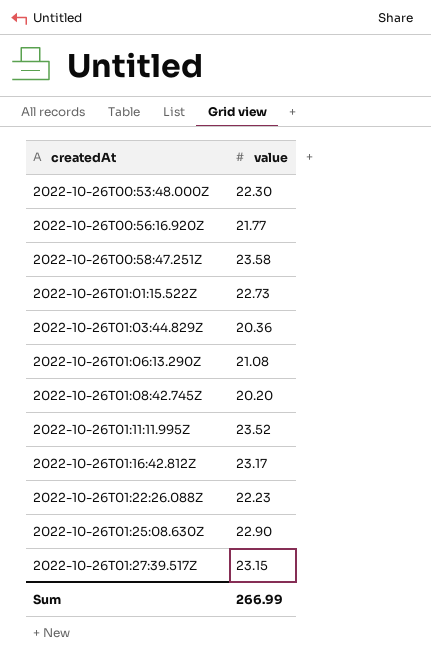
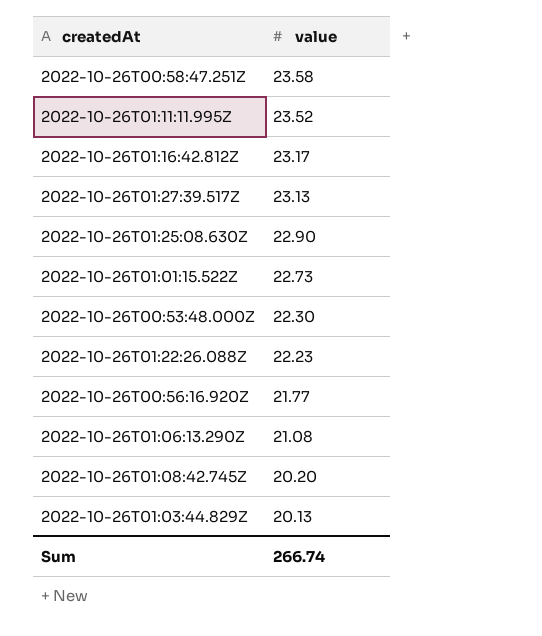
row order: createdAt ascending -> value descending
2022-10-26T01:27:39.517Z | value: 23.15 -> 23.13
2022-10-26T01:03:44.829Z | value: 20.36 -> 20.13
Sum | value: 266.99 -> 266.74

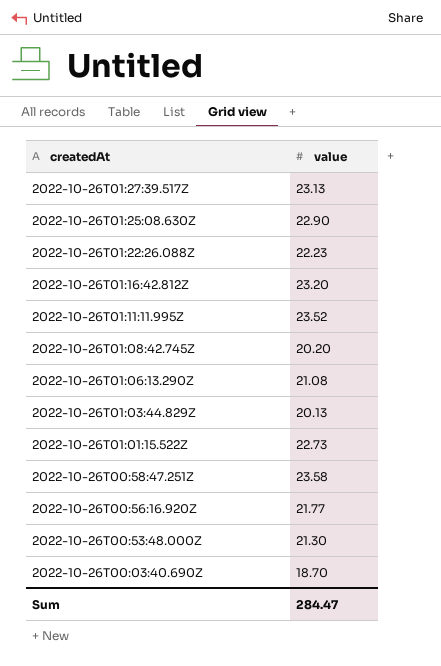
row order: value descending -> createdAt descending
2022-10-26T01:16:42.812Z | value: 23.17 -> 23.20
2022-10-26T00:53:48.000Z | value: 22.30 -> 21.30
row 2022-10-26T00:03:40.690Z: none -> 18.70
Sum | value: 266.74 -> 284.47

